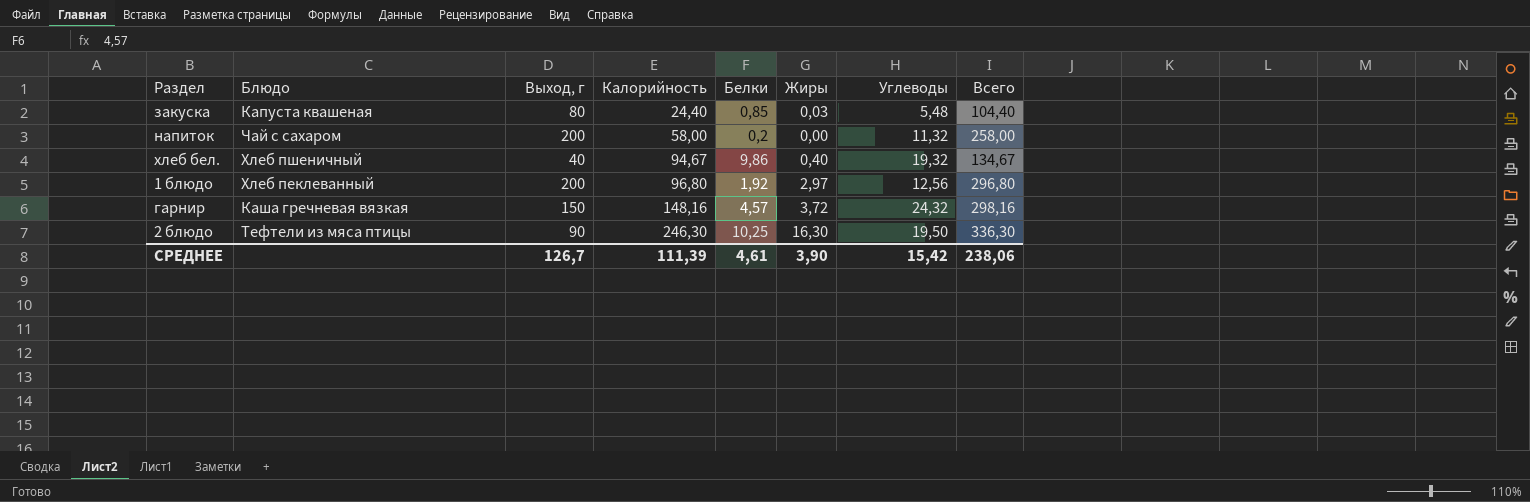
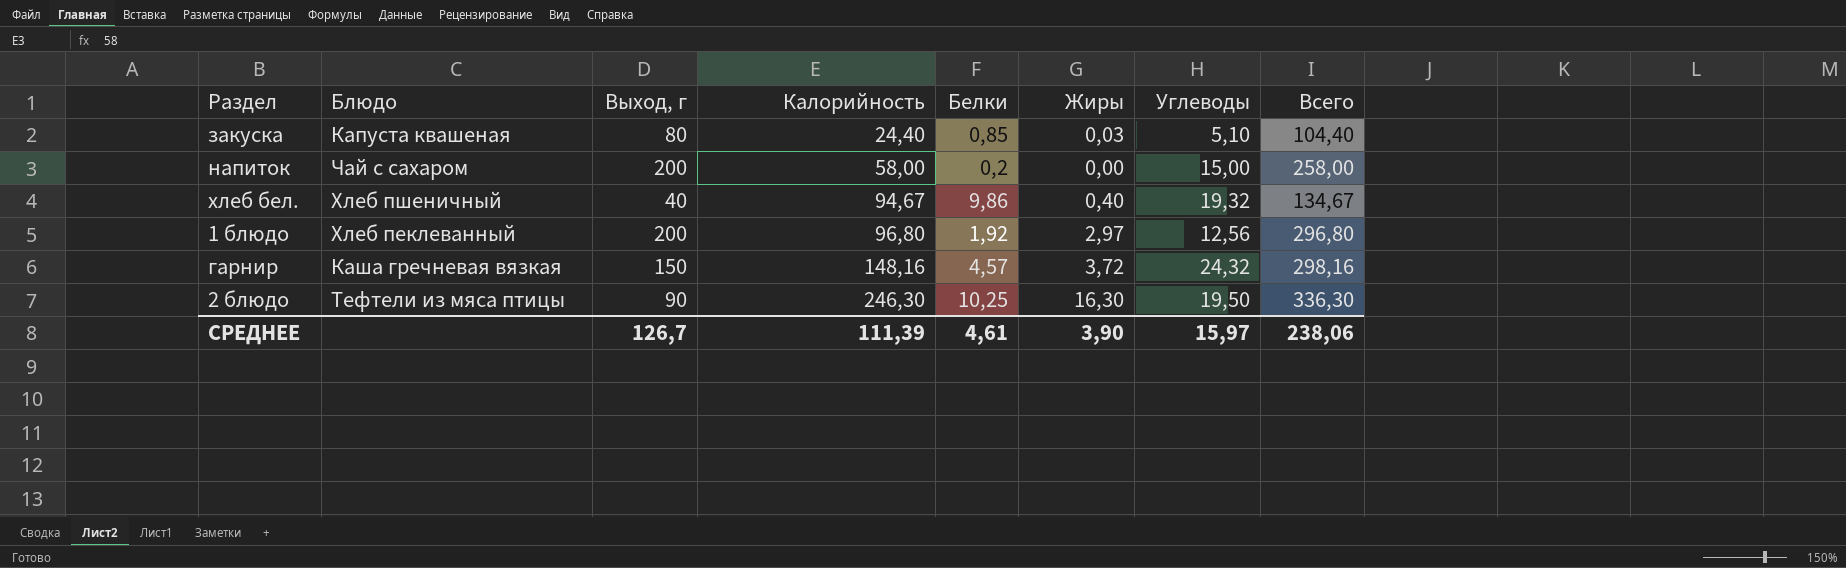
закуска | Углеводы: 5,48 -> 5,10
напиток | Углеводы: 11,32 -> 15,00
СРЕДНЕЕ | Углеводы: 15,42 -> 15,97

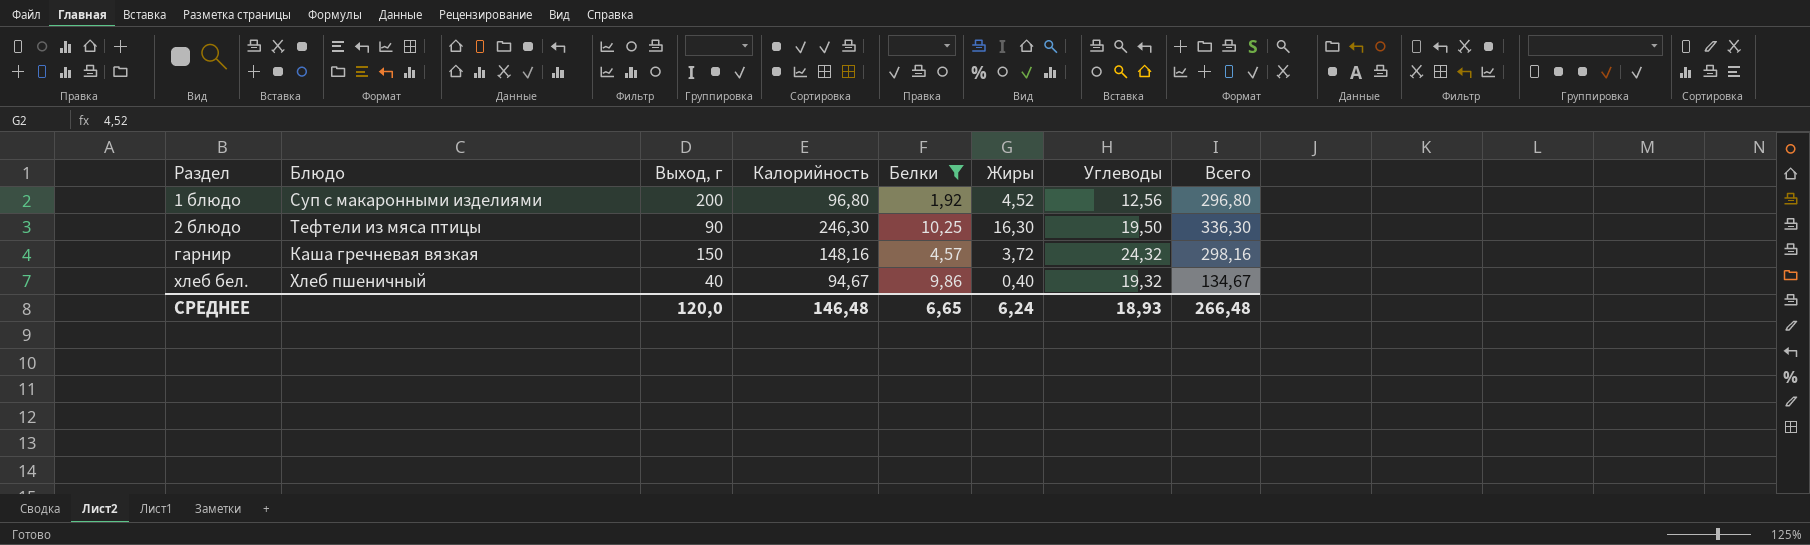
filter: none -> Белки >= 1,92
row order: Калорийность ascending -> Раздел ascending
1 блюдо | Блюдо: Хлеб пеклеванный -> Суп с макаронными изделиями
1 блюдо | Жиры: 2,97 -> 4,52
СРЕДНЕЕ | Выход, г: 126,7 -> 120,0
СРЕДНЕЕ | Калорийность: 111,39 -> 146,48
СРЕДНЕЕ | Белки: 4,61 -> 6,65
СРЕДНЕЕ | Жиры: 3,90 -> 6,24
СРЕДНЕЕ | Углеводы: 15,97 -> 18,93
СРЕДНЕЕ | Всего: 238,06 -> 266,48

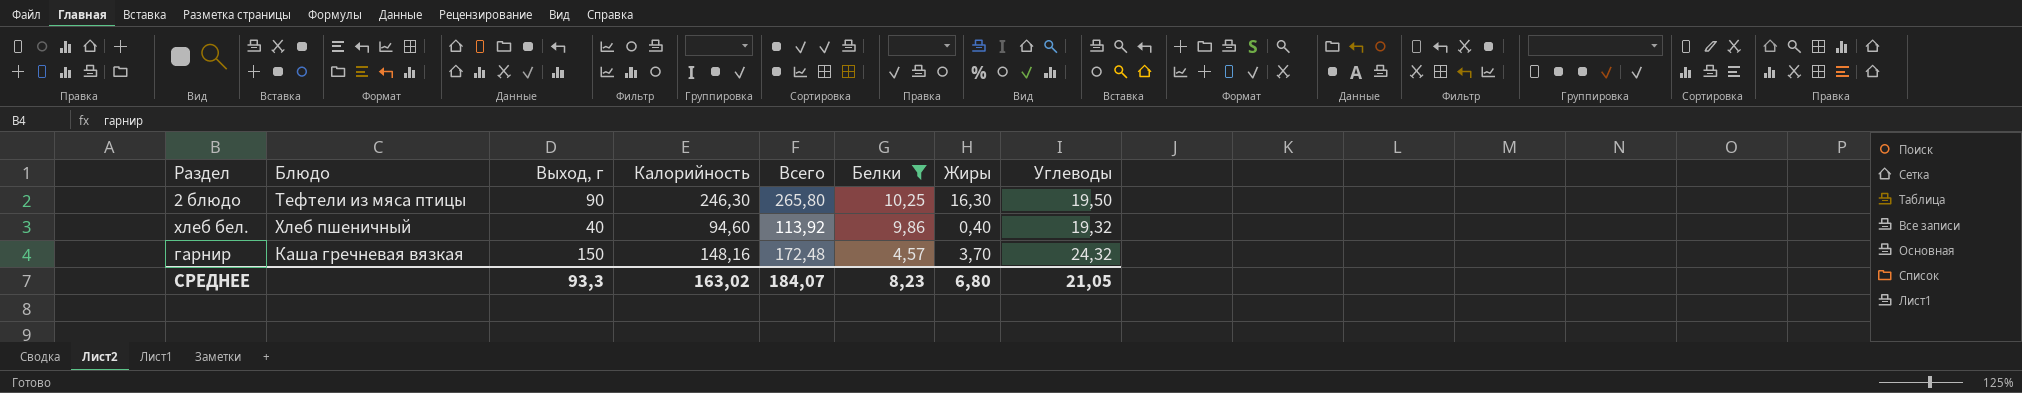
row order: Раздел ascending -> Белки descending
column Всего | formula: [Выход, г] + [Калорийность] -> [Калорийность] + [Углеводы]
column Всего | position: 8 -> 5
row 1 блюдо: Суп с макаронными изделиями | 200 | 96,80 | 1,92 | 4,52 | 12,56 | 296,80 -> none
хлеб бел. | Калорийность: 94,67 -> 94,60
гарнир | Жиры: 3,72 -> 3,70
СРЕДНЕЕ | Выход, г: 120,0 -> 93,3
СРЕДНЕЕ | Калорийность: 146,48 -> 163,02
СРЕДНЕЕ | Всего: 266,48 -> 184,07
СРЕДНЕЕ | Белки: 6,65 -> 8,23
СРЕДНЕЕ | Жиры: 6,24 -> 6,80
СРЕДНЕЕ | Углеводы: 18,93 -> 21,05

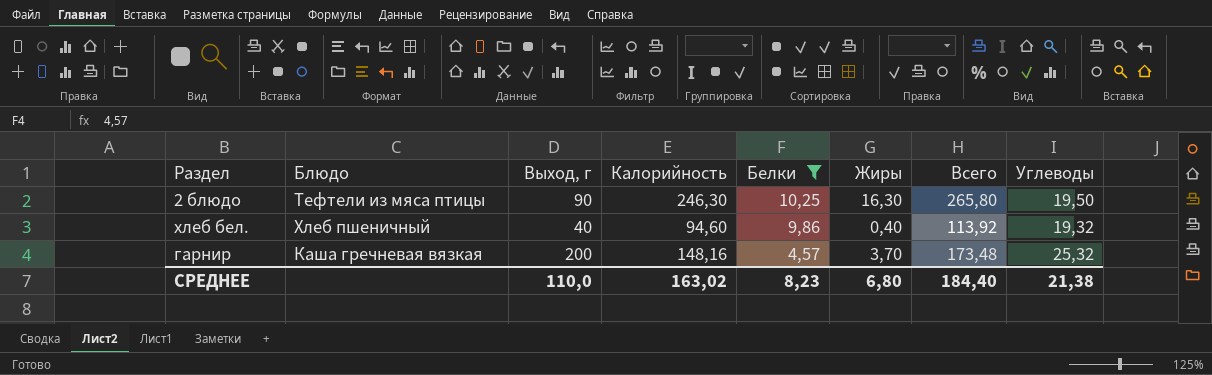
column Всего | position: 5 -> 7
гарнир | Выход, г: 150 -> 200
гарнир | Всего: 172,48 -> 173,48
гарнир | Углеводы: 24,32 -> 25,32
СРЕДНЕЕ | Выход, г: 93,3 -> 110,0
СРЕДНЕЕ | Всего: 184,07 -> 184,40
СРЕДНЕЕ | Углеводы: 21,05 -> 21,38

